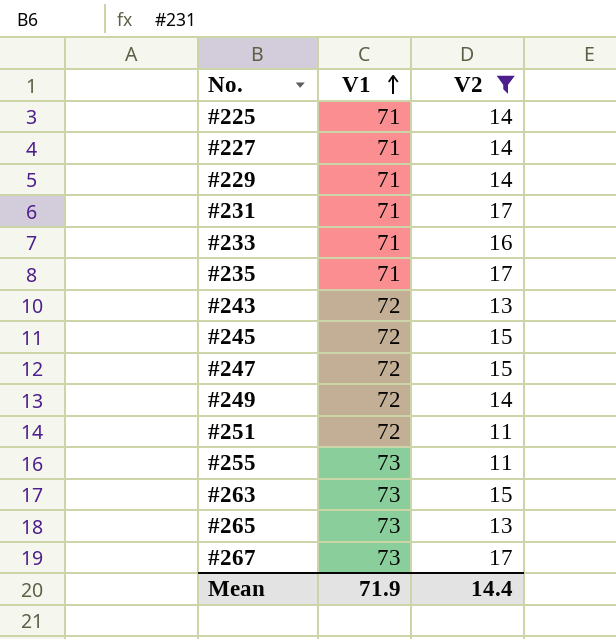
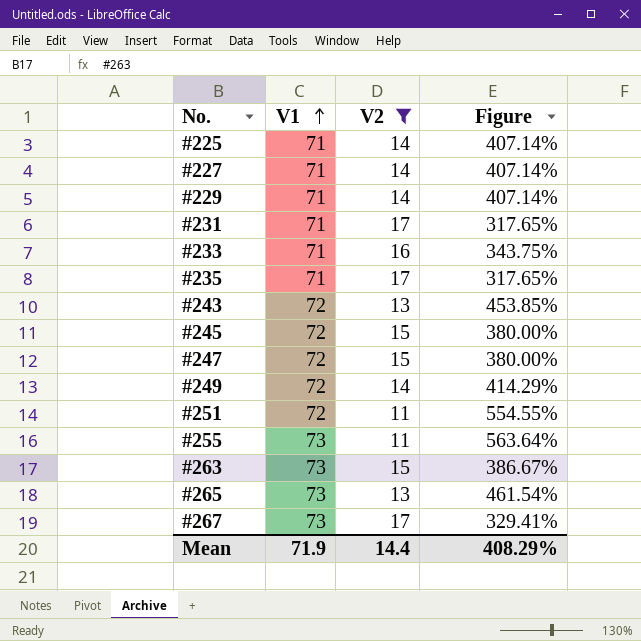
column Figure | formula: none -> ([V1] - [V2]) / [V2]

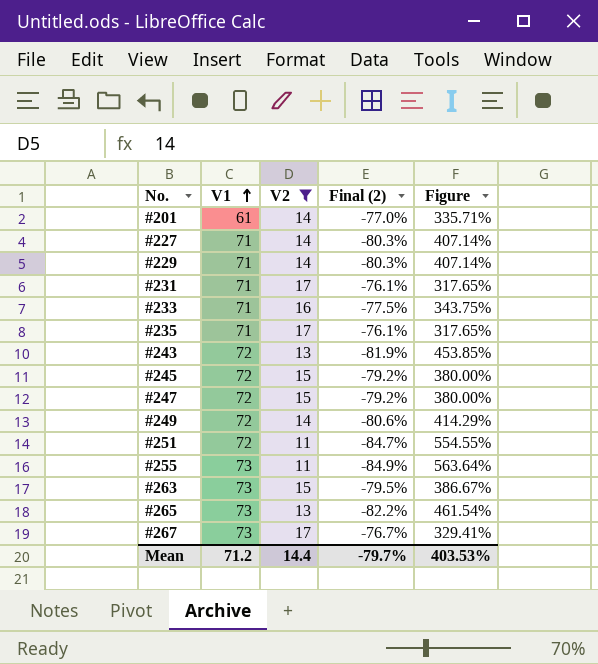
column Final (2) | formula: none -> ([V2] - [V1]) / [V1]
row #225: 71 | 14 | 407.14% -> none
row #201: none -> 61 | 14 | -77.0% | 335.71%
Mean | V1: 71.9 -> 71.2
Mean | Figure: 408.29% -> 403.53%

